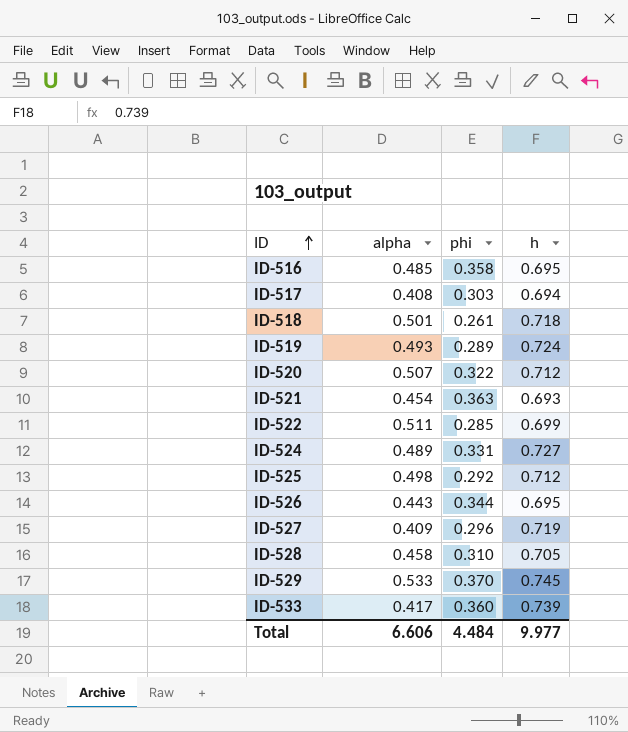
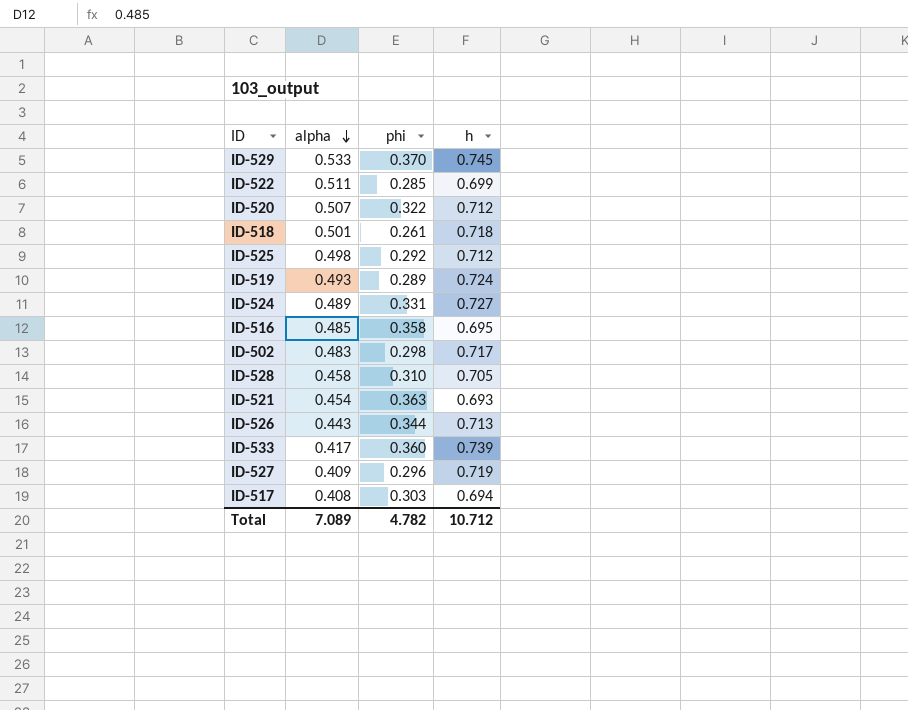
row order: ID ascending -> alpha descending
row ID-502: none -> 0.483 | 0.298 | 0.717
ID-526 | h: 0.695 -> 0.713
Total | alpha: 6.606 -> 7.089
Total | phi: 4.484 -> 4.782
Total | h: 9.977 -> 10.712

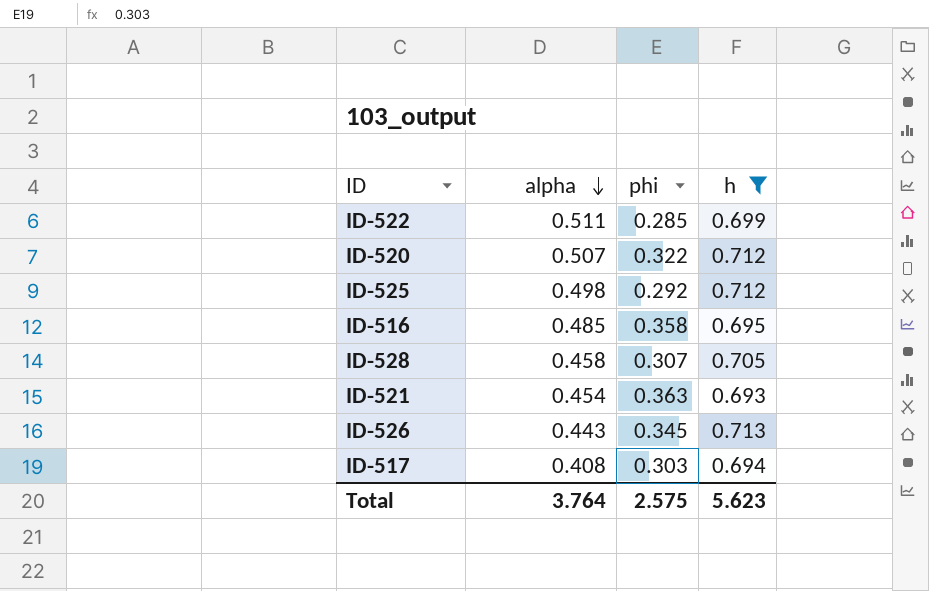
filter: none -> h <= 0.713
ID-528 | phi: 0.310 -> 0.307
ID-526 | phi: 0.344 -> 0.345
Total | alpha: 7.089 -> 3.764
Total | phi: 4.782 -> 2.575
Total | h: 10.712 -> 5.623

